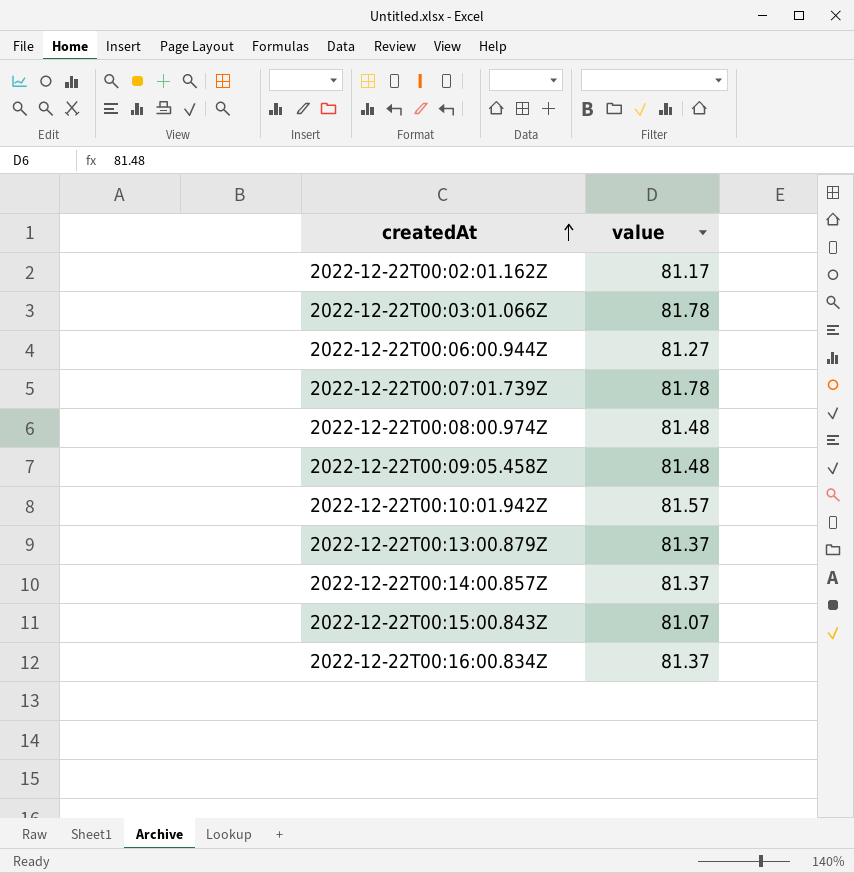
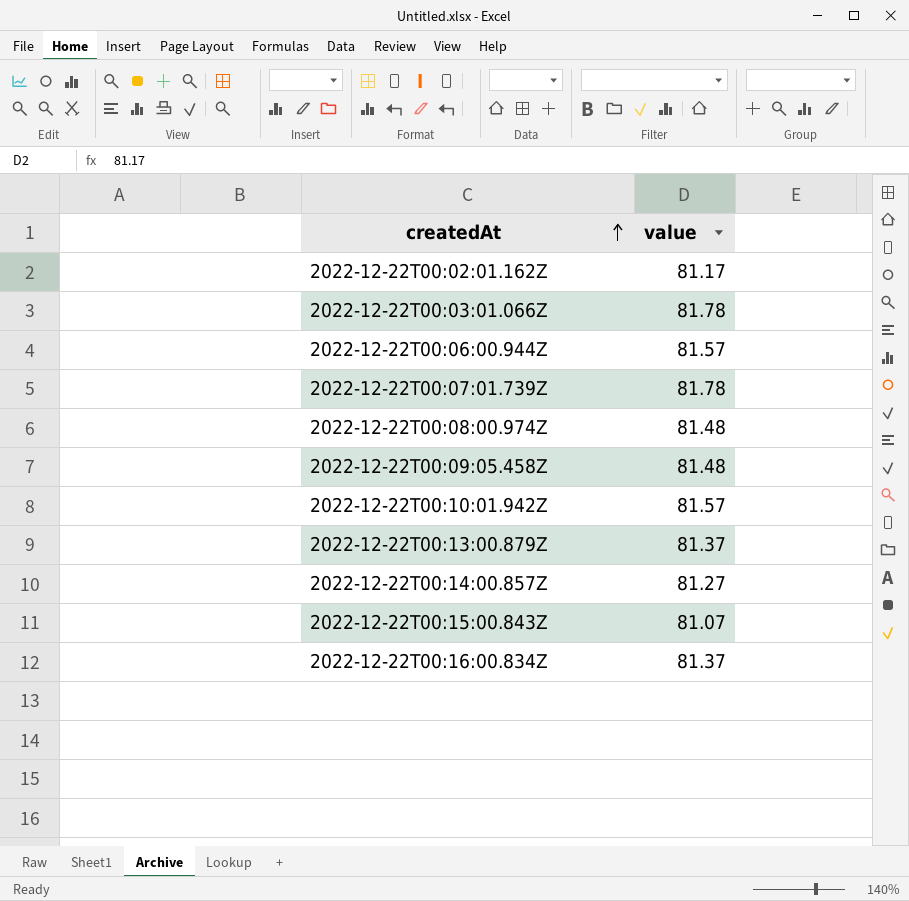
2022-12-22T00:06:00.944Z | value: 81.27 -> 81.57
2022-12-22T00:14:00.857Z | value: 81.37 -> 81.27

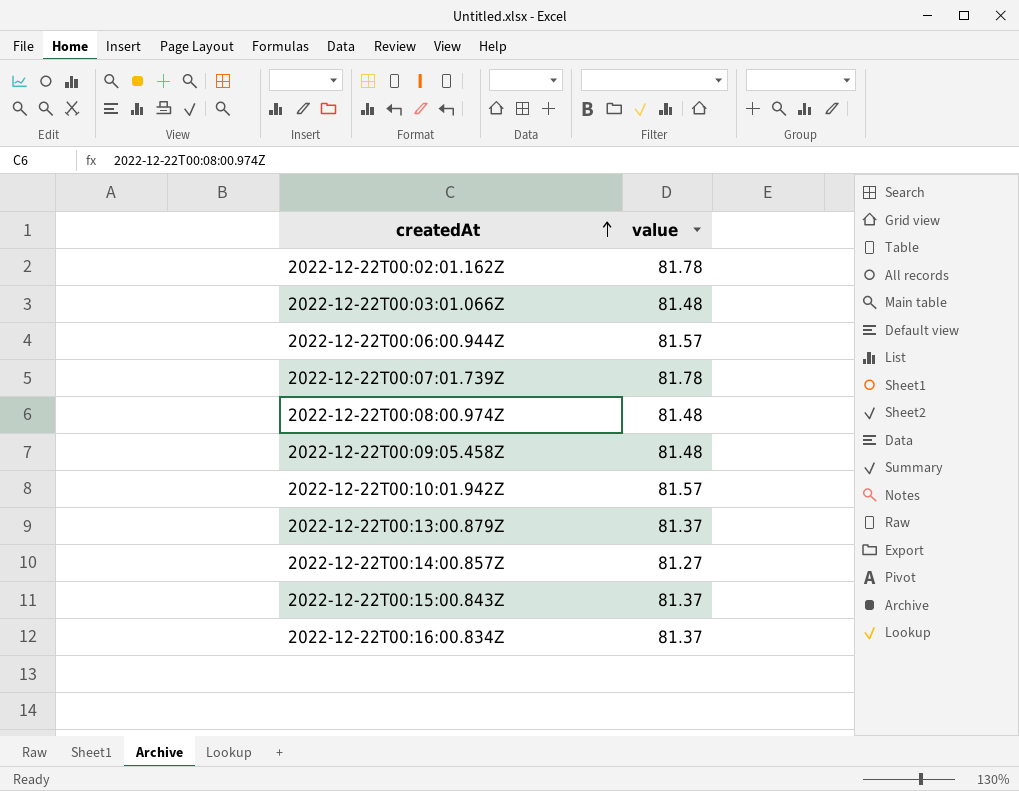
2022-12-22T00:02:01.162Z | value: 81.17 -> 81.78
2022-12-22T00:03:01.066Z | value: 81.78 -> 81.48
2022-12-22T00:15:00.843Z | value: 81.07 -> 81.37

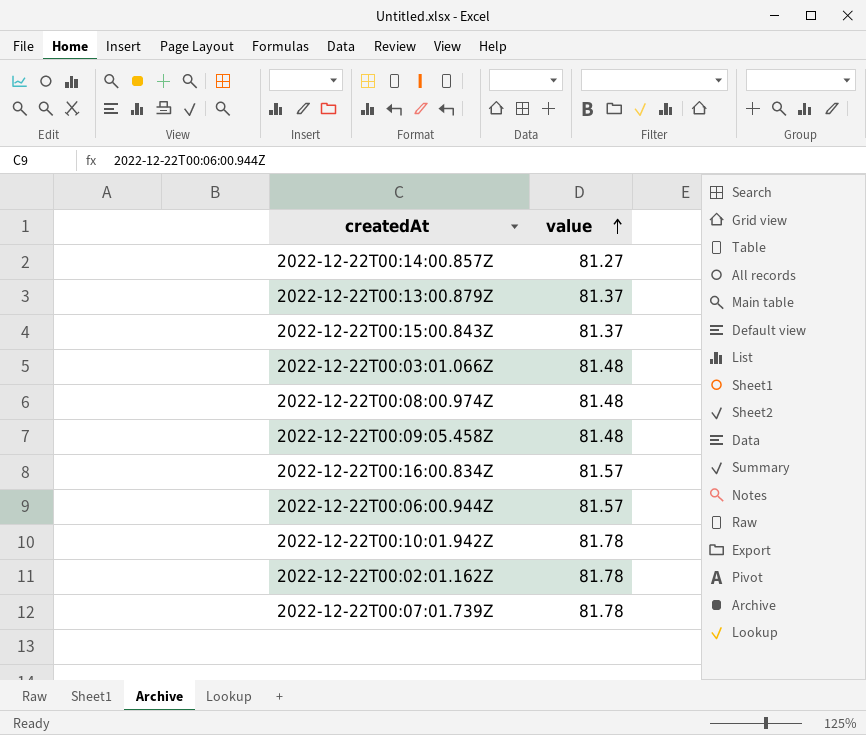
row order: createdAt ascending -> value ascending
2022-12-22T00:16:00.834Z | value: 81.37 -> 81.57
2022-12-22T00:10:01.942Z | value: 81.57 -> 81.78

